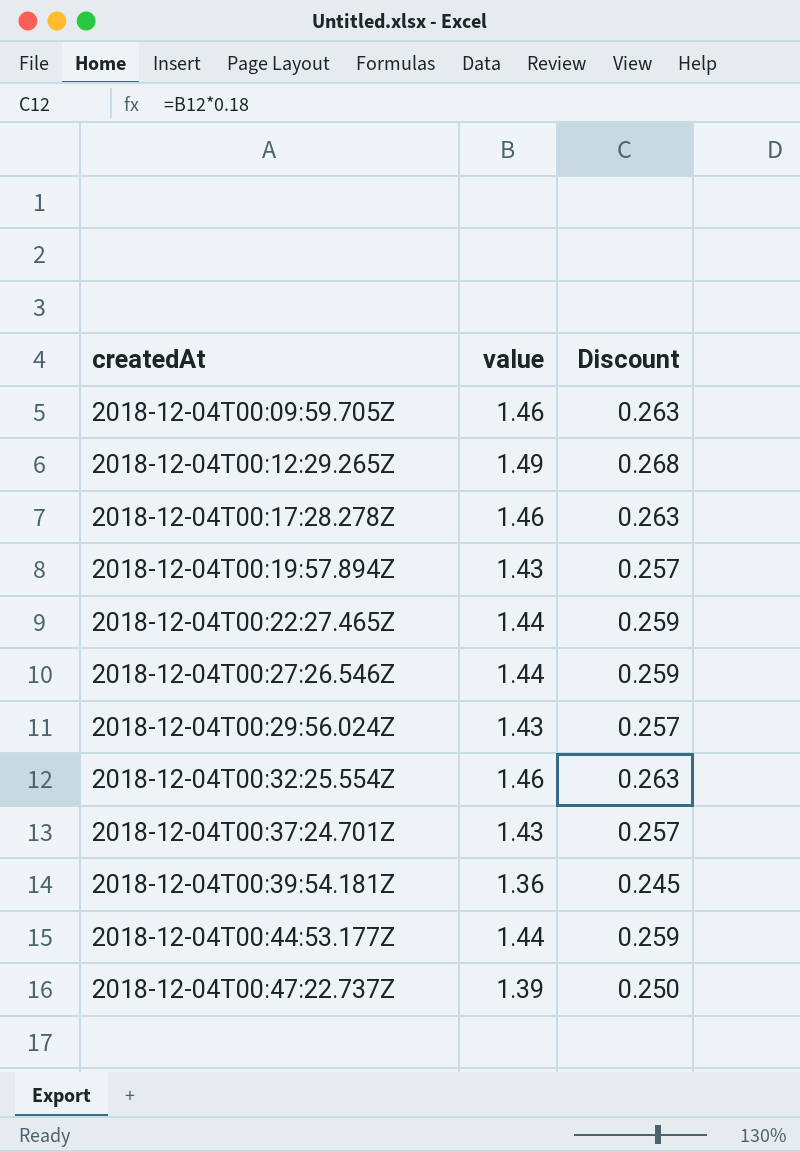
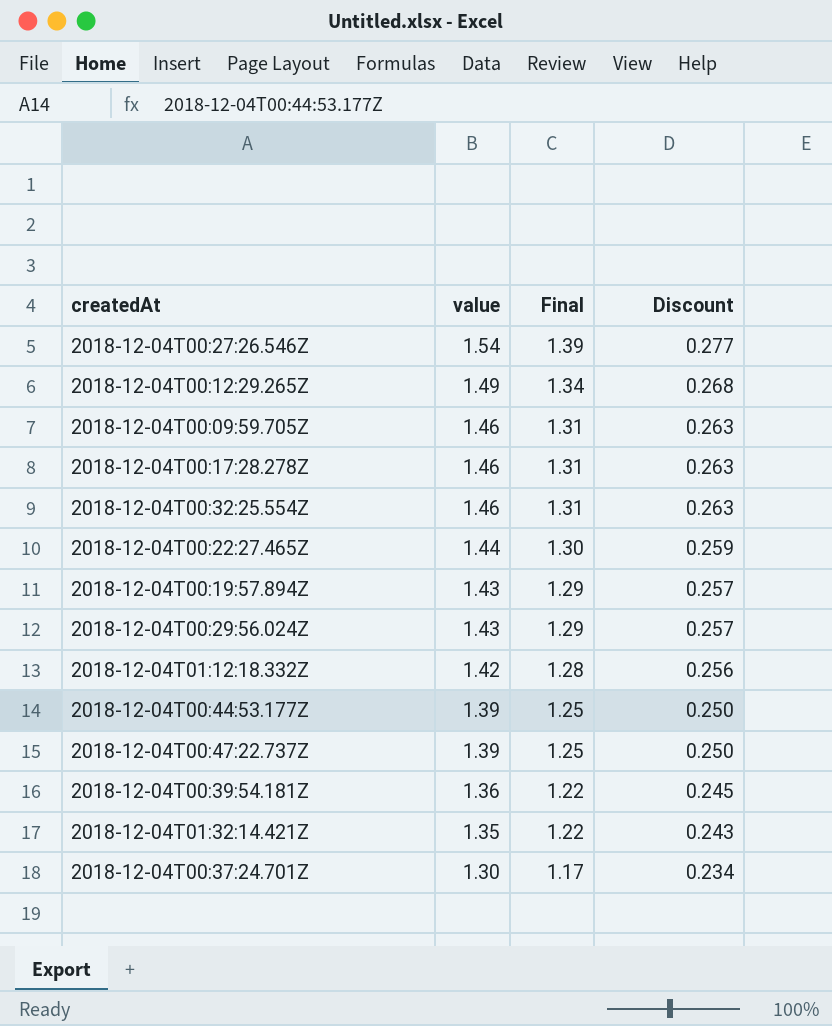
row order: createdAt ascending -> value descending
column Final | formula: none -> [value] * 0.9
2018-12-04T00:27:26.546Z | value: 1.44 -> 1.54
2018-12-04T00:27:26.546Z | Discount: 0.259 -> 0.277
row 2018-12-04T01:12:18.332Z: none -> 1.42 | 1.28 | 0.256
2018-12-04T00:44:53.177Z | value: 1.44 -> 1.39
2018-12-04T00:44:53.177Z | Discount: 0.259 -> 0.250
row 2018-12-04T01:32:14.421Z: none -> 1.35 | 1.22 | 0.243
2018-12-04T00:37:24.701Z | value: 1.43 -> 1.30
2018-12-04T00:37:24.701Z | Discount: 0.257 -> 0.234

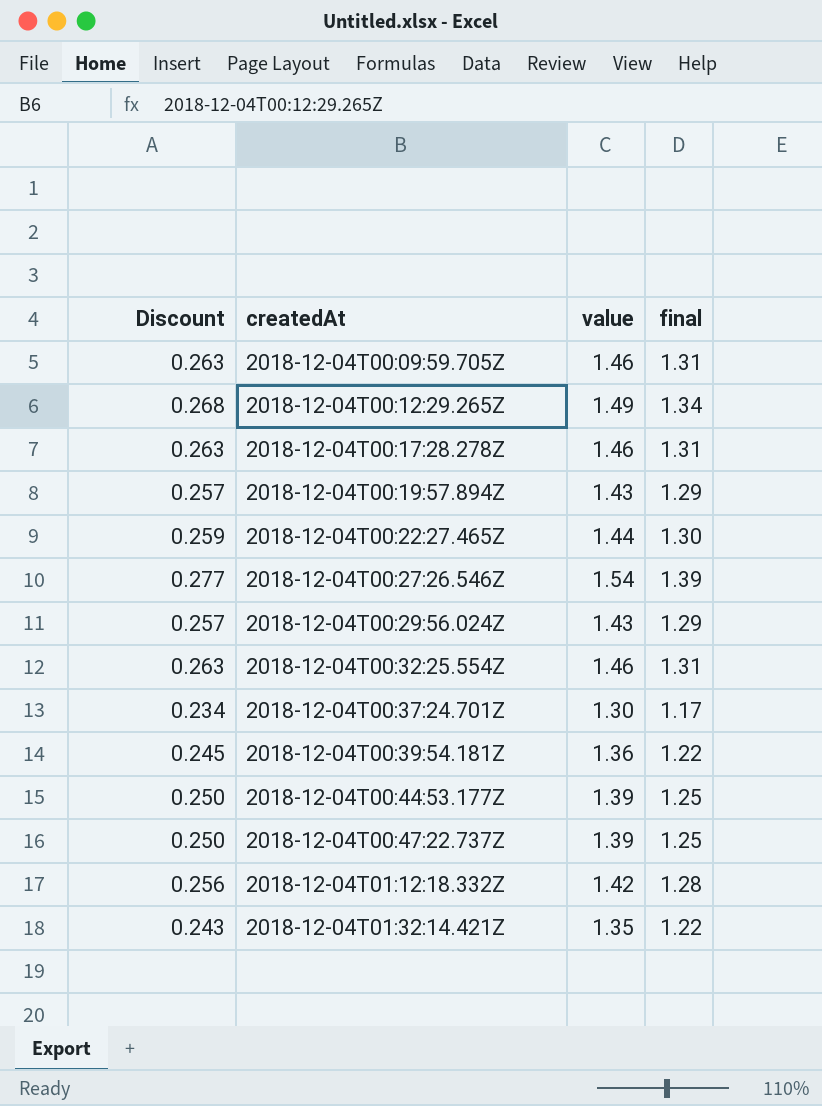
row order: value descending -> createdAt ascending
column Discount | position: 4 -> 1
column name: Final -> final

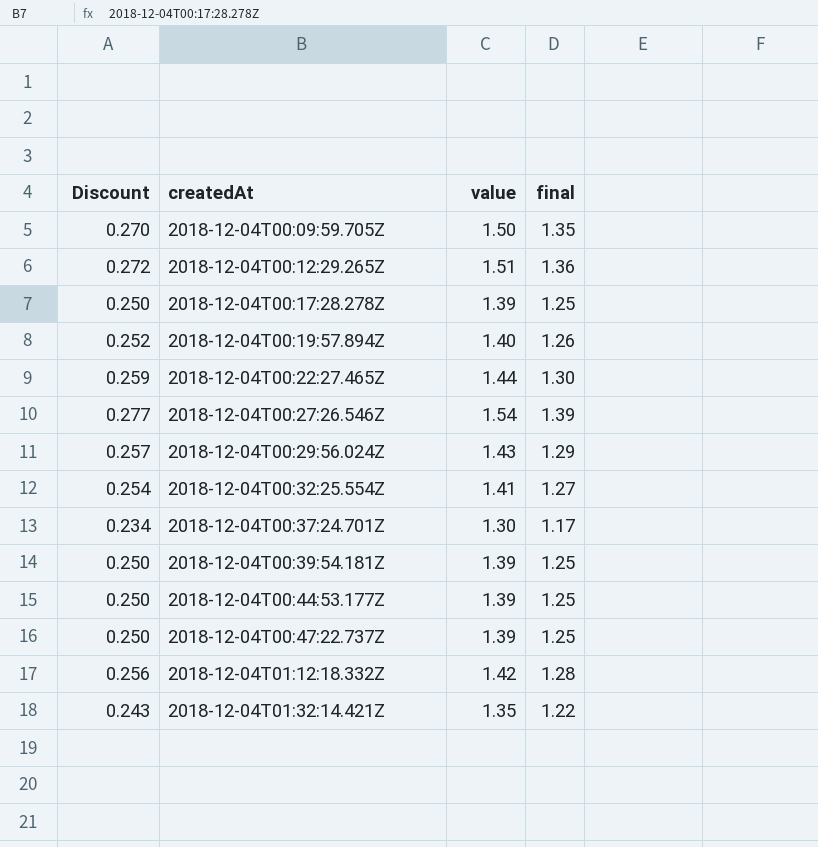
2018-12-04T00:09:59.705Z | Discount: 0.263 -> 0.270
2018-12-04T00:09:59.705Z | value: 1.46 -> 1.50
2018-12-04T00:09:59.705Z | final: 1.31 -> 1.35
2018-12-04T00:12:29.265Z | Discount: 0.268 -> 0.272
2018-12-04T00:12:29.265Z | value: 1.49 -> 1.51
2018-12-04T00:12:29.265Z | final: 1.34 -> 1.36
2018-12-04T00:17:28.278Z | Discount: 0.263 -> 0.250
2018-12-04T00:17:28.278Z | value: 1.46 -> 1.39
2018-12-04T00:17:28.278Z | final: 1.31 -> 1.25
2018-12-04T00:19:57.894Z | Discount: 0.257 -> 0.252
2018-12-04T00:19:57.894Z | value: 1.43 -> 1.40
2018-12-04T00:19:57.894Z | final: 1.29 -> 1.26
2018-12-04T00:32:25.554Z | Discount: 0.263 -> 0.254
2018-12-04T00:32:25.554Z | value: 1.46 -> 1.41
2018-12-04T00:32:25.554Z | final: 1.31 -> 1.27
2018-12-04T00:39:54.181Z | Discount: 0.245 -> 0.250
2018-12-04T00:39:54.181Z | value: 1.36 -> 1.39
2018-12-04T00:39:54.181Z | final: 1.22 -> 1.25

